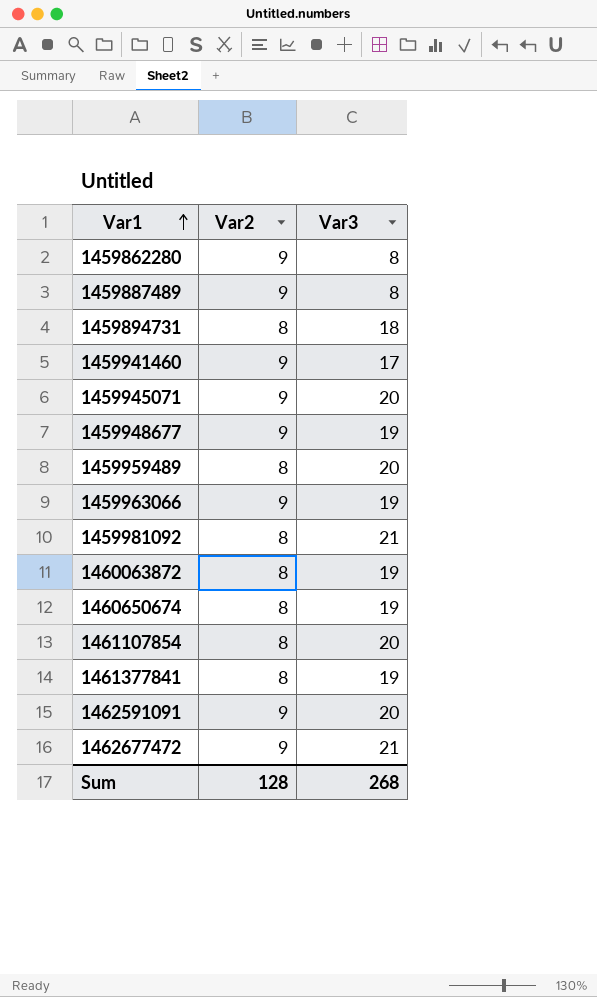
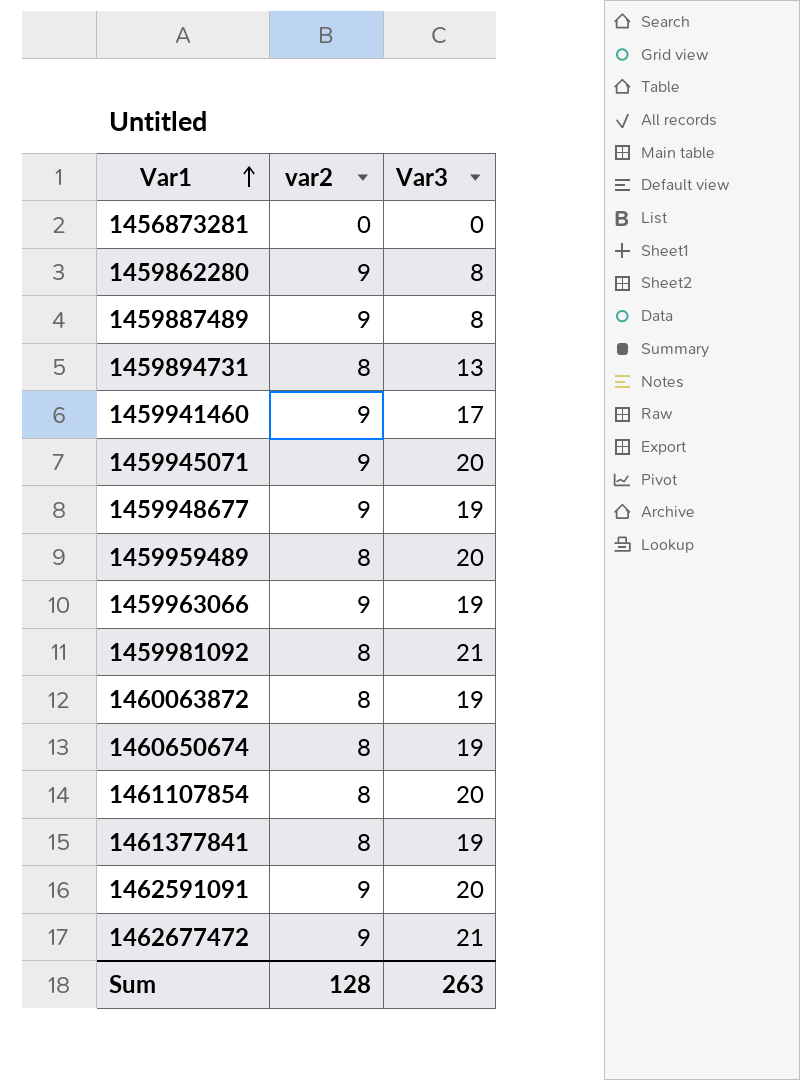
column name: Var2 -> var2
row 1456873281: none -> 0 | 0
1459894731 | Var3: 18 -> 13
Sum | Var3: 268 -> 263

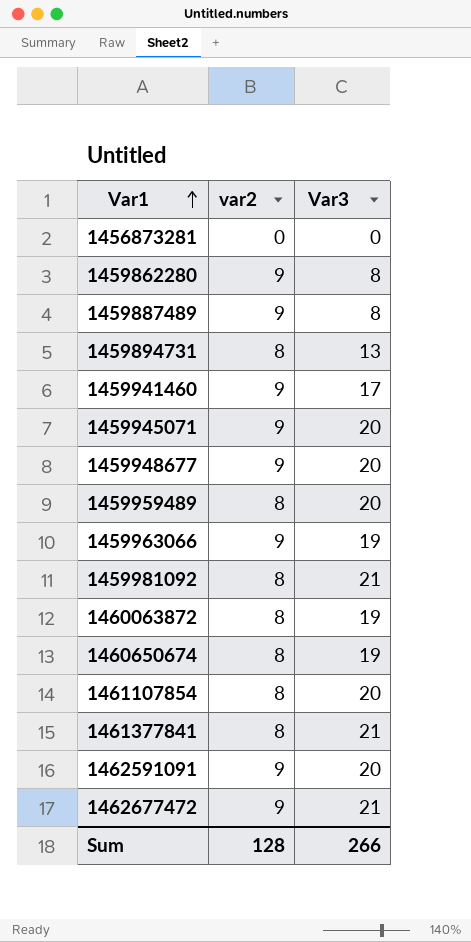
1459948677 | Var3: 19 -> 20
1461377841 | Var3: 19 -> 21
Sum | Var3: 263 -> 266

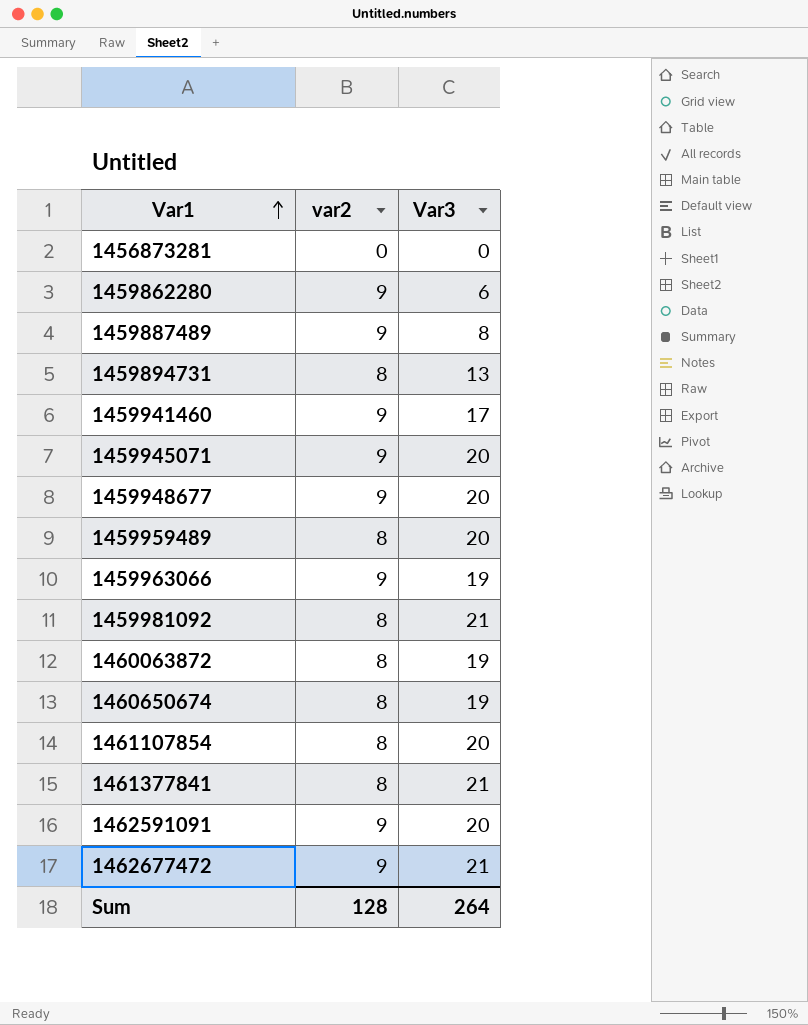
1459862280 | Var3: 8 -> 6
Sum | Var3: 266 -> 264

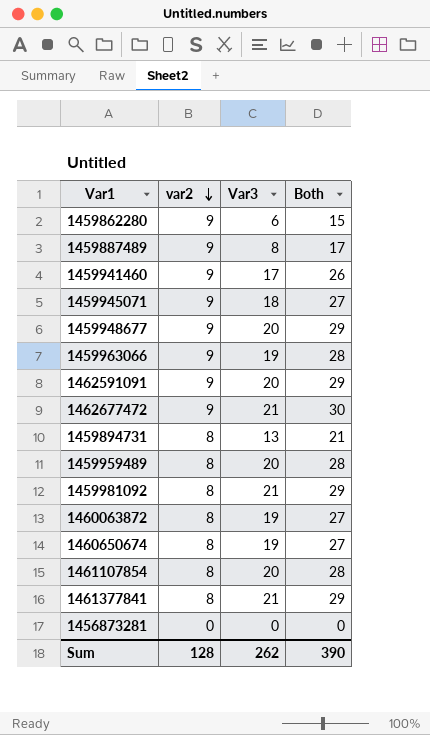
row order: Var1 ascending -> var2 descending
column Both | formula: none -> [var2] + [Var3]
1459945071 | Var3: 20 -> 18
Sum | Var3: 264 -> 262

